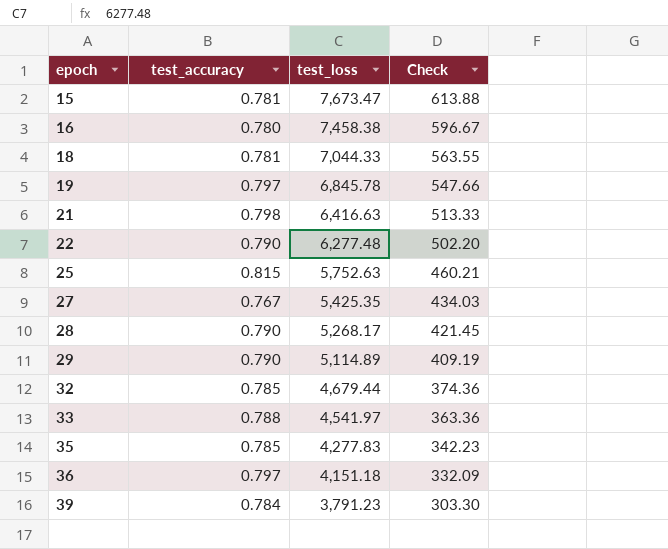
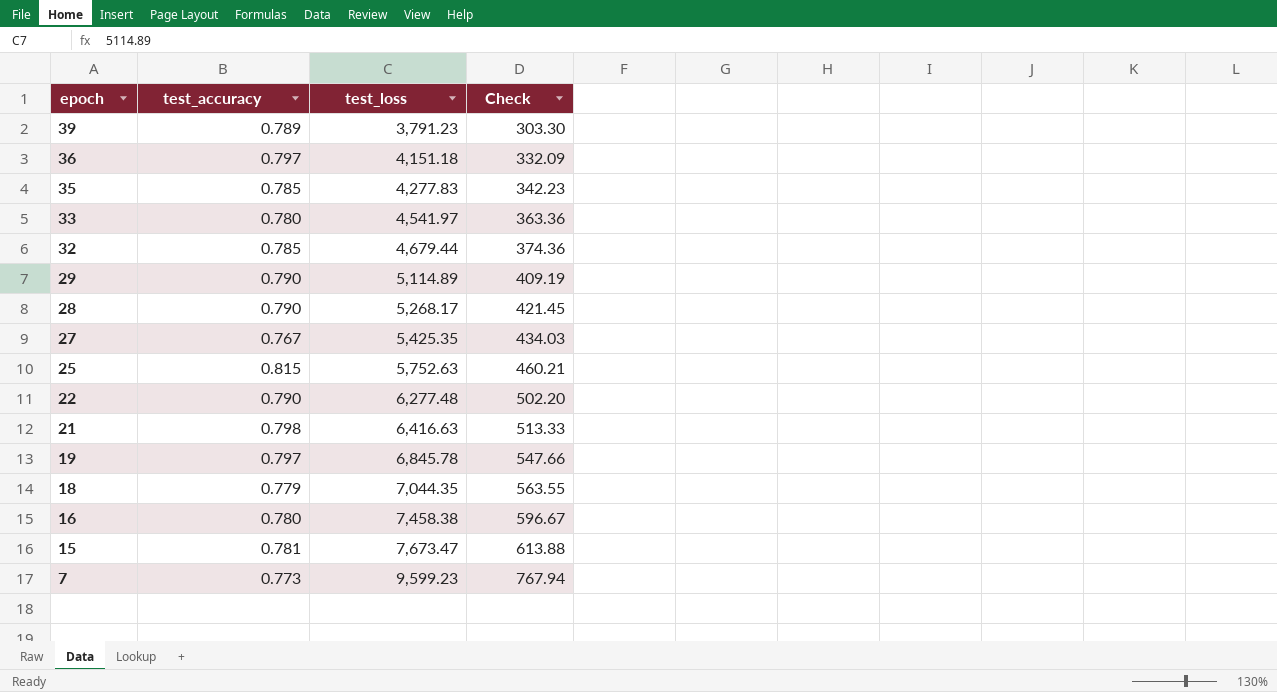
row order: epoch ascending -> epoch descending
39 | test_accuracy: 0.784 -> 0.789
33 | test_accuracy: 0.788 -> 0.780
18 | test_accuracy: 0.781 -> 0.779
18 | test_loss: 7,044.33 -> 7,044.35
row 7: none -> 0.773 | 9,599.23 | 767.94

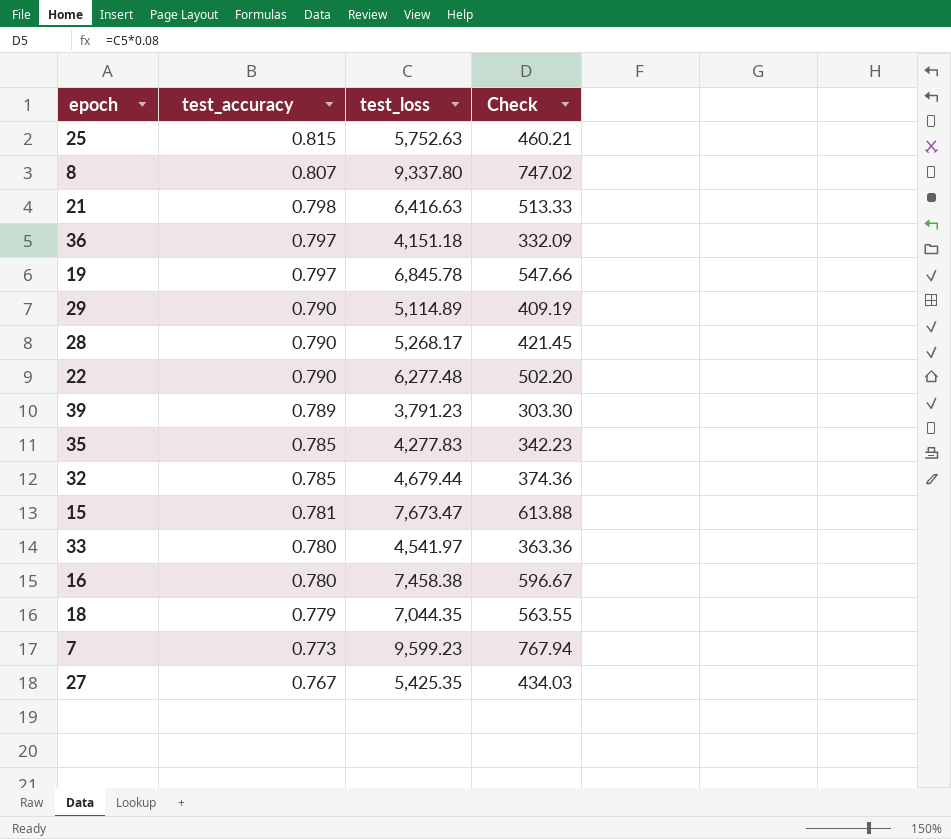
row order: epoch descending -> test_accuracy descending
row 8: none -> 0.807 | 9,337.80 | 747.02

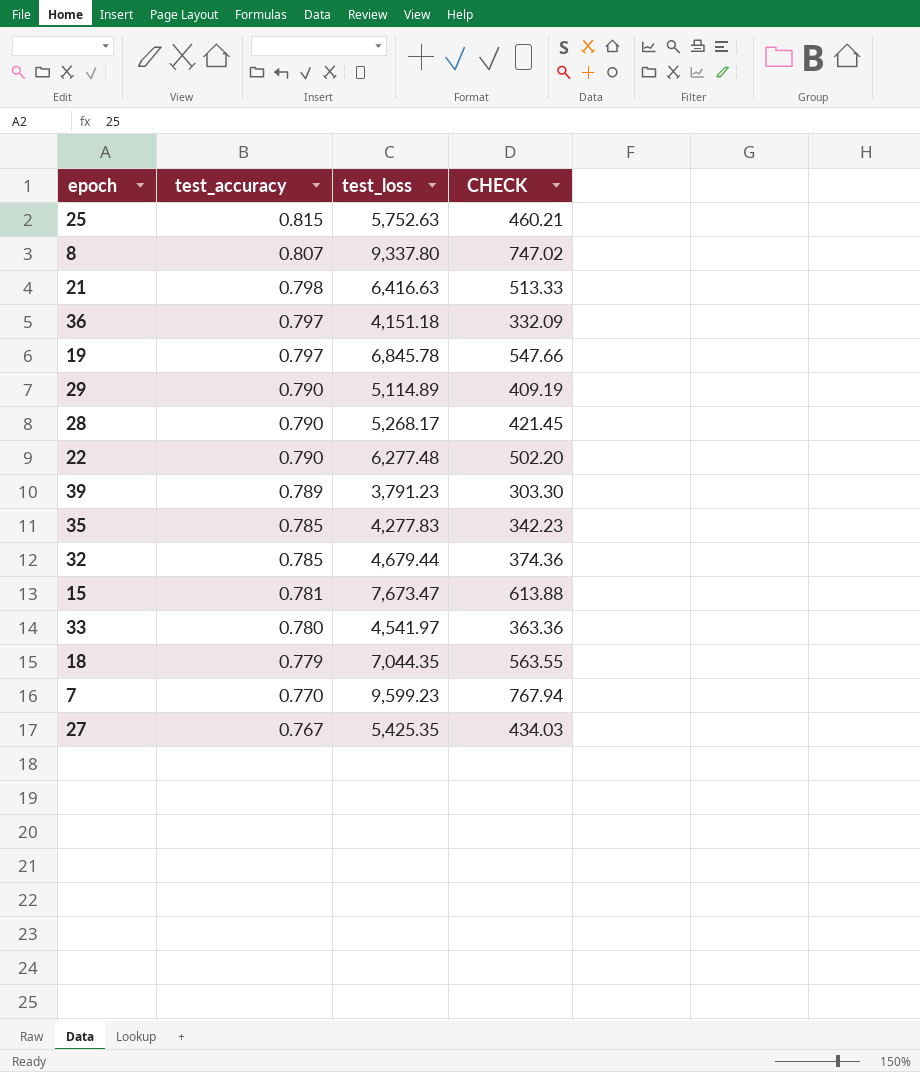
column name: Check -> CHECK
row 16: 0.780 | 7,458.38 | 596.67 -> none
7 | test_accuracy: 0.773 -> 0.770

